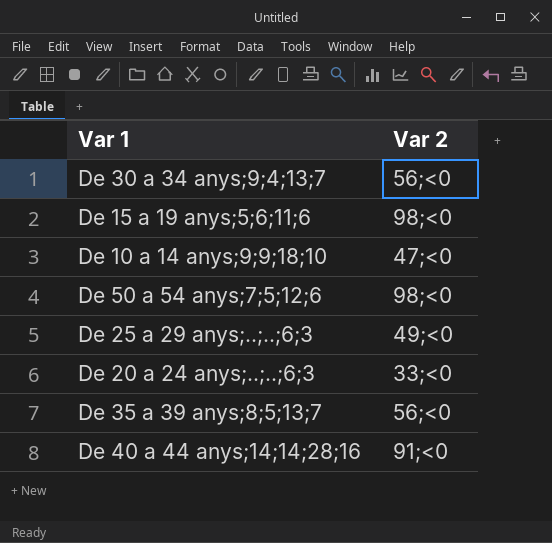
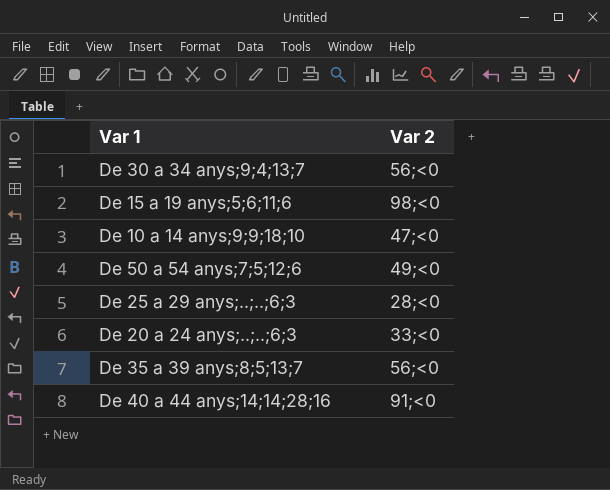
De 50 a 54 anys;7;5;12;6 | Var 2: 98;<0 -> 49;<0
De 25 a 29 anys;..;..;6;3 | Var 2: 49;<0 -> 28;<0

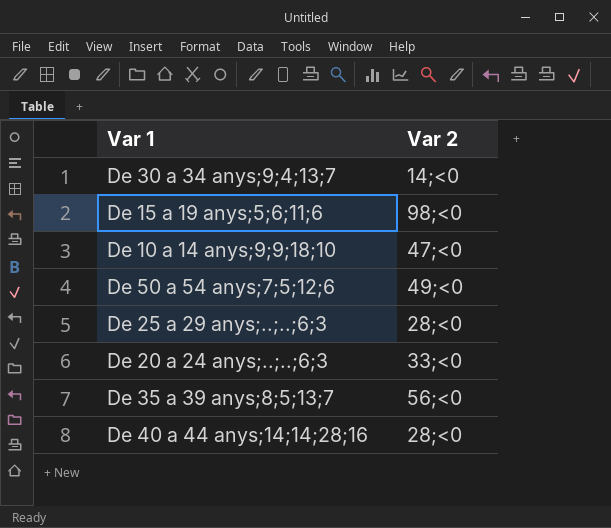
De 30 a 34 anys;9;4;13;7 | Var 2: 56;<0 -> 14;<0
De 40 a 44 anys;14;14;28;16 | Var 2: 91;<0 -> 28;<0

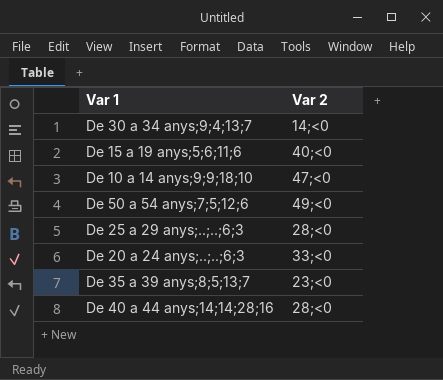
De 15 a 19 anys;5;6;11;6 | Var 2: 98;<0 -> 40;<0
De 35 a 39 anys;8;5;13;7 | Var 2: 56;<0 -> 23;<0

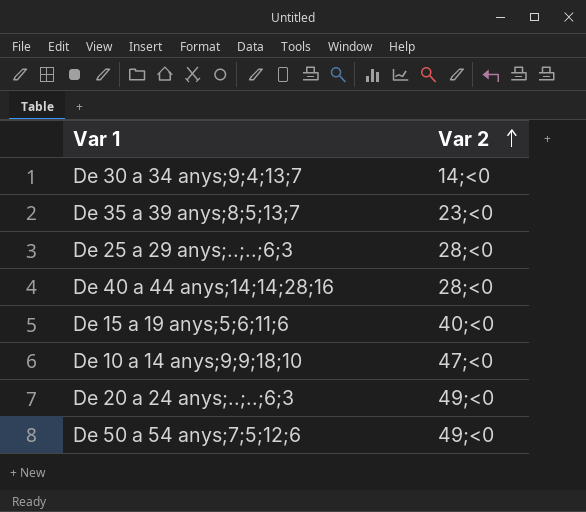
row order: none -> Var 2 ascending
De 20 a 24 anys;..;..;6;3 | Var 2: 33;<0 -> 49;<0

